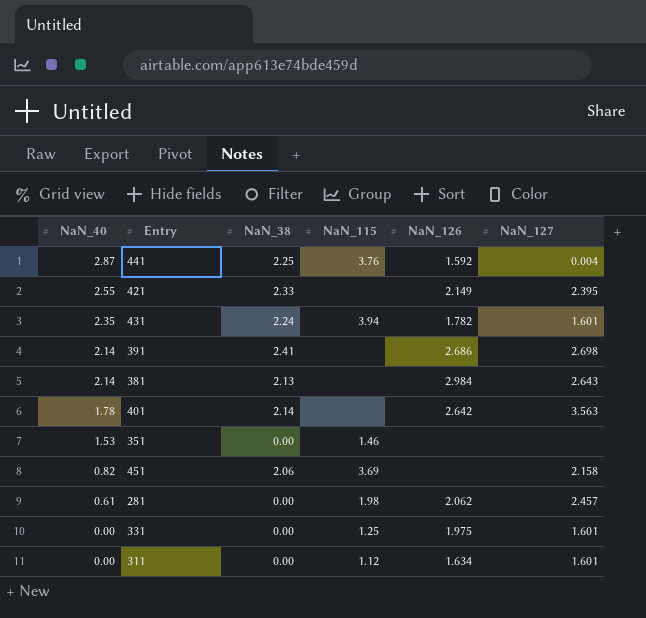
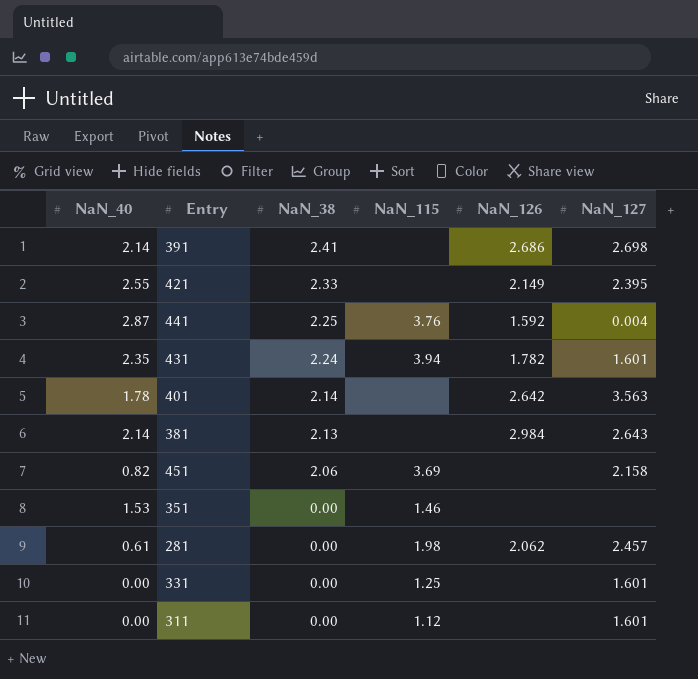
row order: NaN_40 descending -> NaN_38 descending
331 | NaN_126: 1.975 -> none
311 | NaN_126: 1.634 -> none

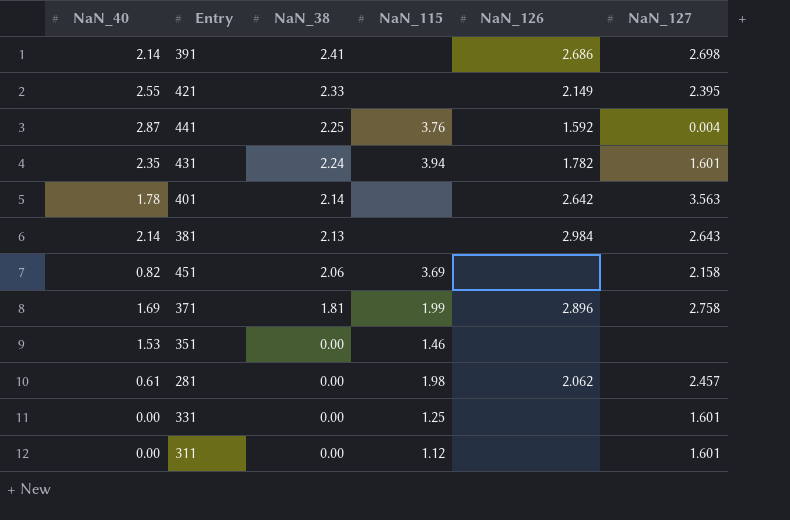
row 371: none -> 1.69 | 1.81 | 1.99 | 2.896 | 2.758

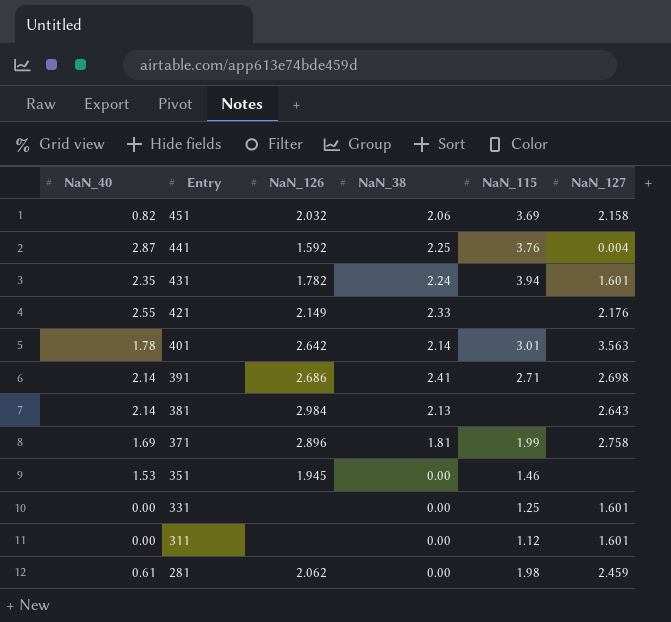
row order: NaN_38 descending -> Entry descending
column NaN_126 | position: 5 -> 3
451 | NaN_126: none -> 2.032
421 | NaN_127: 2.395 -> 2.176
401 | NaN_115: none -> 3.01
391 | NaN_115: none -> 2.71
351 | NaN_126: none -> 1.945
281 | NaN_127: 2.457 -> 2.459

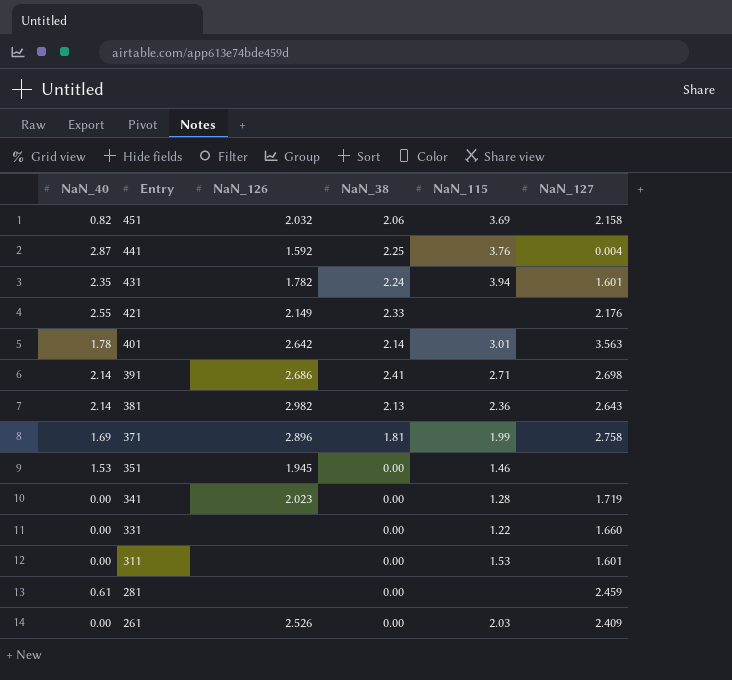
381 | NaN_126: 2.984 -> 2.982
381 | NaN_115: none -> 2.36
row 341: none -> 0.00 | 2.023 | 0.00 | 1.28 | 1.719
331 | NaN_115: 1.25 -> 1.22
331 | NaN_127: 1.601 -> 1.660
311 | NaN_115: 1.12 -> 1.53
281 | NaN_126: 2.062 -> none
281 | NaN_115: 1.98 -> none
row 261: none -> 0.00 | 2.526 | 0.00 | 2.03 | 2.409

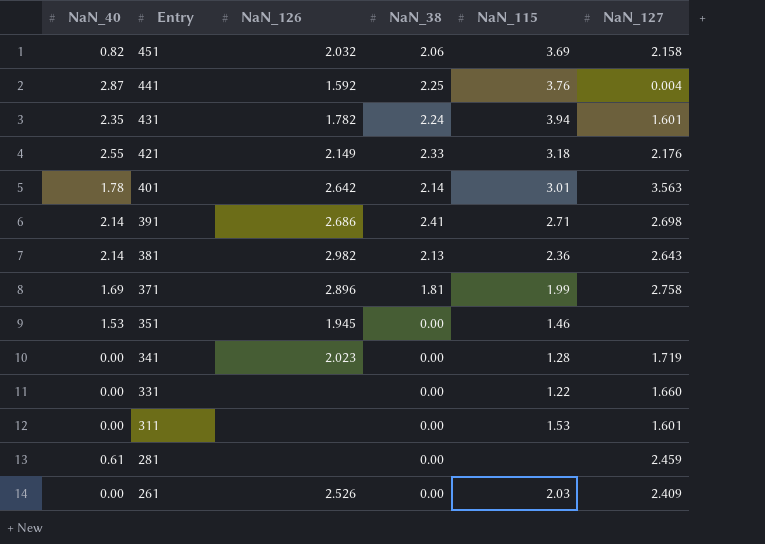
421 | NaN_115: none -> 3.18

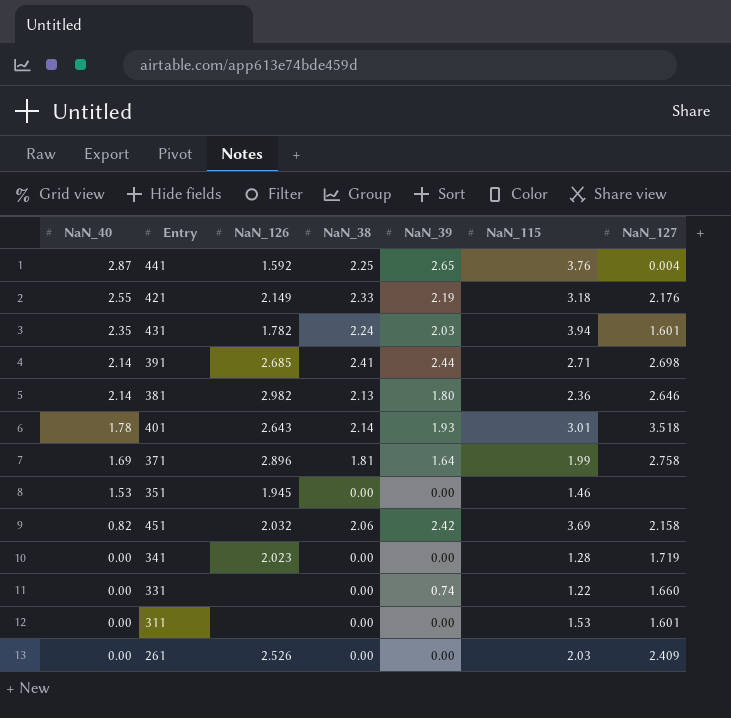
row order: Entry descending -> NaN_40 descending
column NaN_39 | position: none -> 5
row 281: 0.61 | none | 0.00 | none | 2.459 -> none
391 | NaN_126: 2.686 -> 2.685
381 | NaN_127: 2.643 -> 2.646
401 | NaN_126: 2.642 -> 2.643
401 | NaN_127: 3.563 -> 3.518

